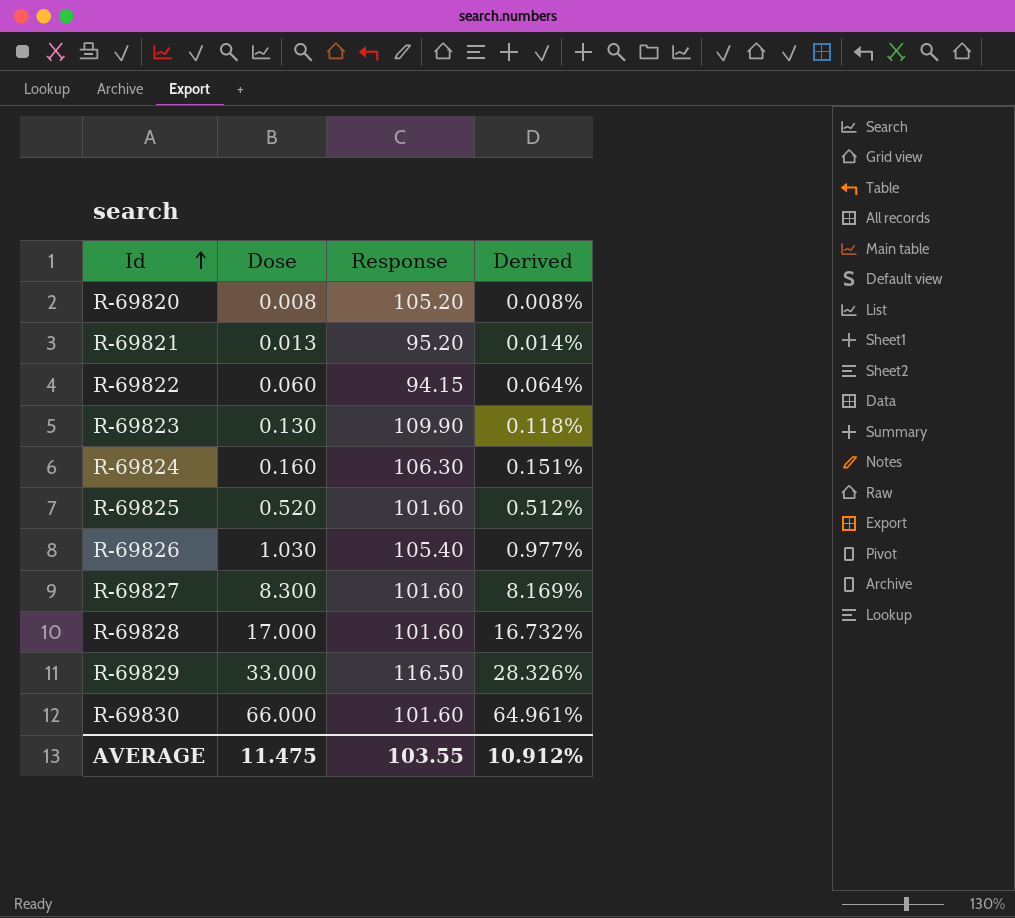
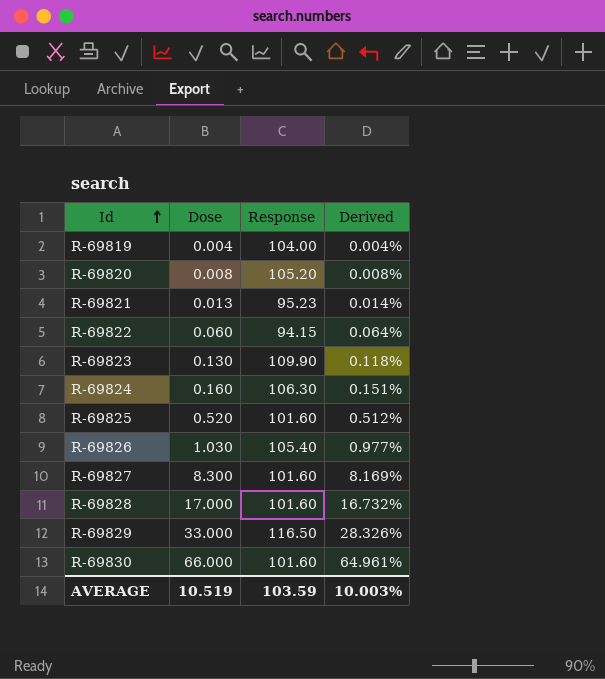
row R-69819: none -> 0.004 | 104.00 | 0.004%
R-69821 | Response: 95.20 -> 95.23
AVERAGE | Dose: 11.475 -> 10.519
AVERAGE | Response: 103.55 -> 103.59
AVERAGE | Derived: 10.912% -> 10.003%

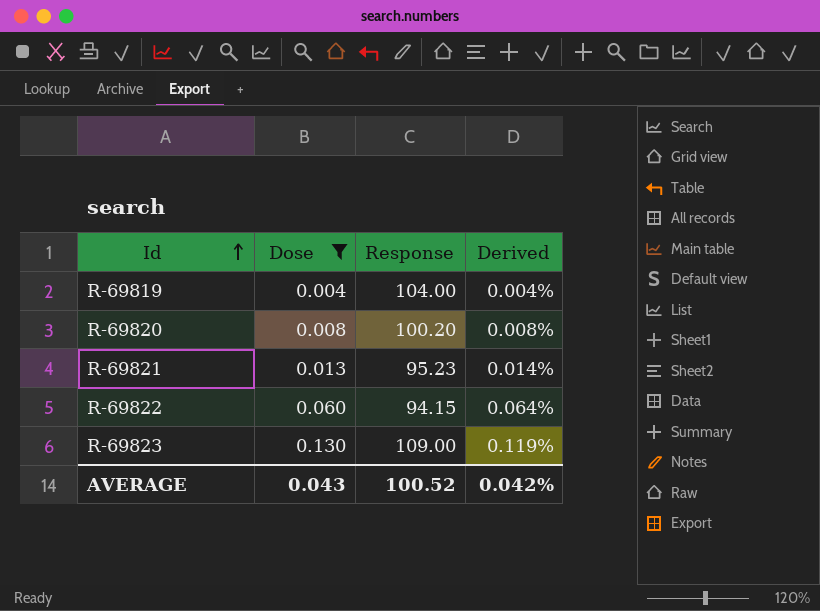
filter: none -> Dose <= 0.130
R-69820 | Response: 105.20 -> 100.20
R-69823 | Response: 109.90 -> 109.00
R-69823 | Derived: 0.118% -> 0.119%
AVERAGE | Dose: 10.519 -> 0.043
AVERAGE | Response: 103.59 -> 100.52
AVERAGE | Derived: 10.003% -> 0.042%

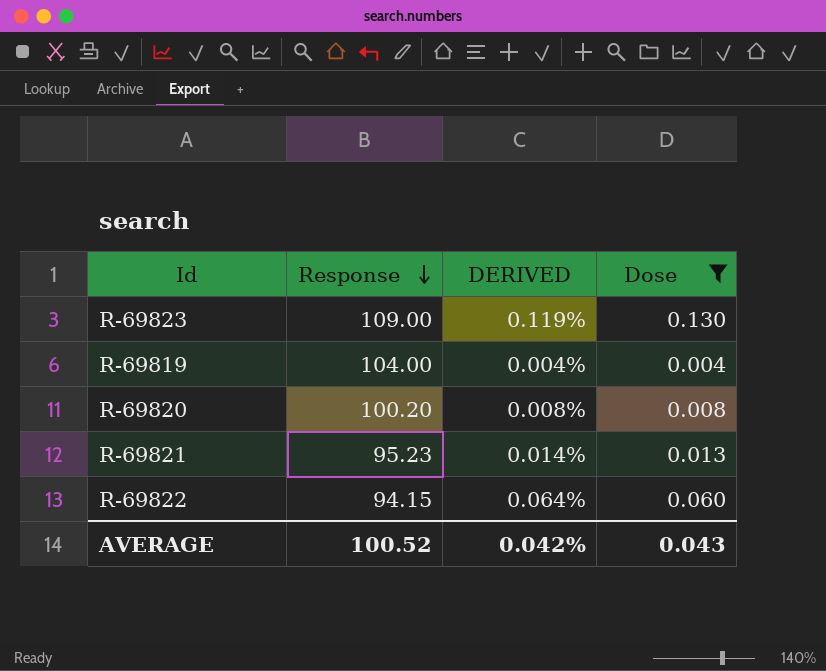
row order: Id ascending -> Response descending
column name: Derived -> DERIVED
column Dose | position: 2 -> 4

